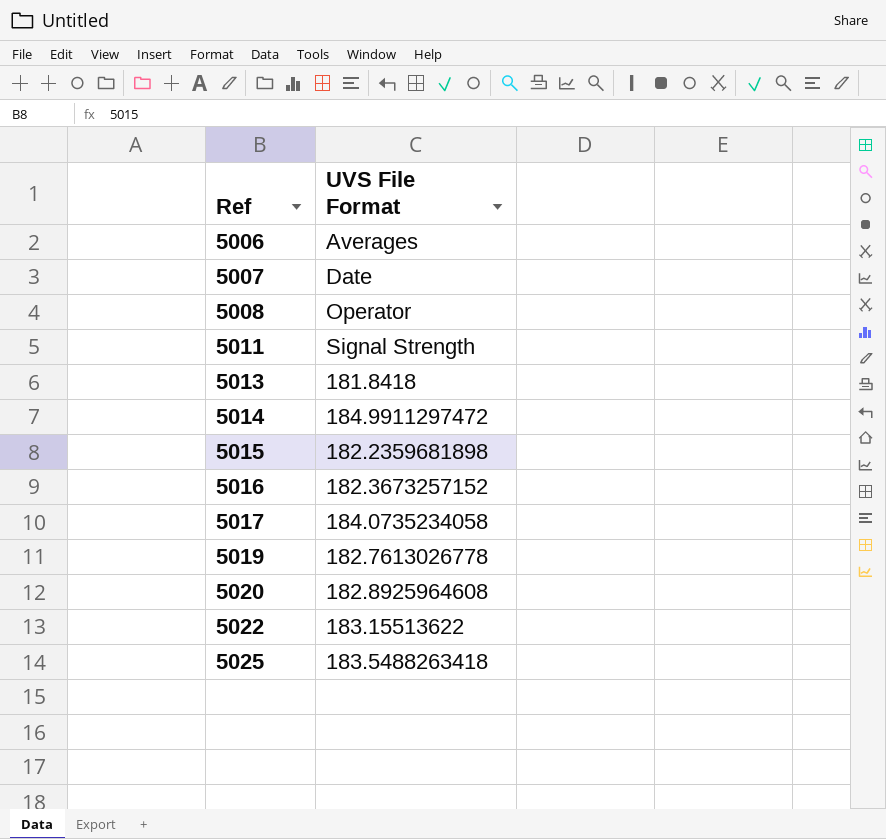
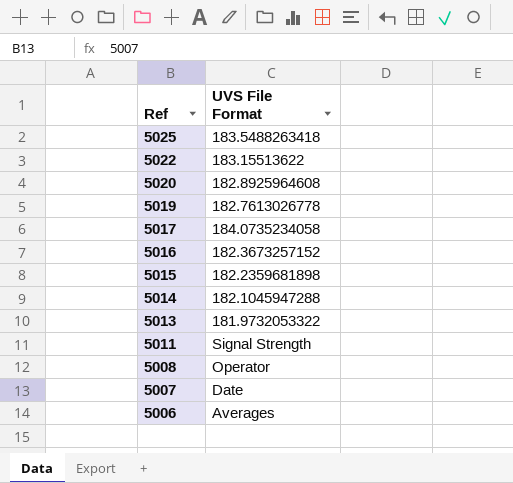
row order: Ref ascending -> Ref descending
5014 | UVS File Format: 184.9911297472 -> 182.1045947288
5013 | UVS File Format: 181.8418 -> 181.9732053322

